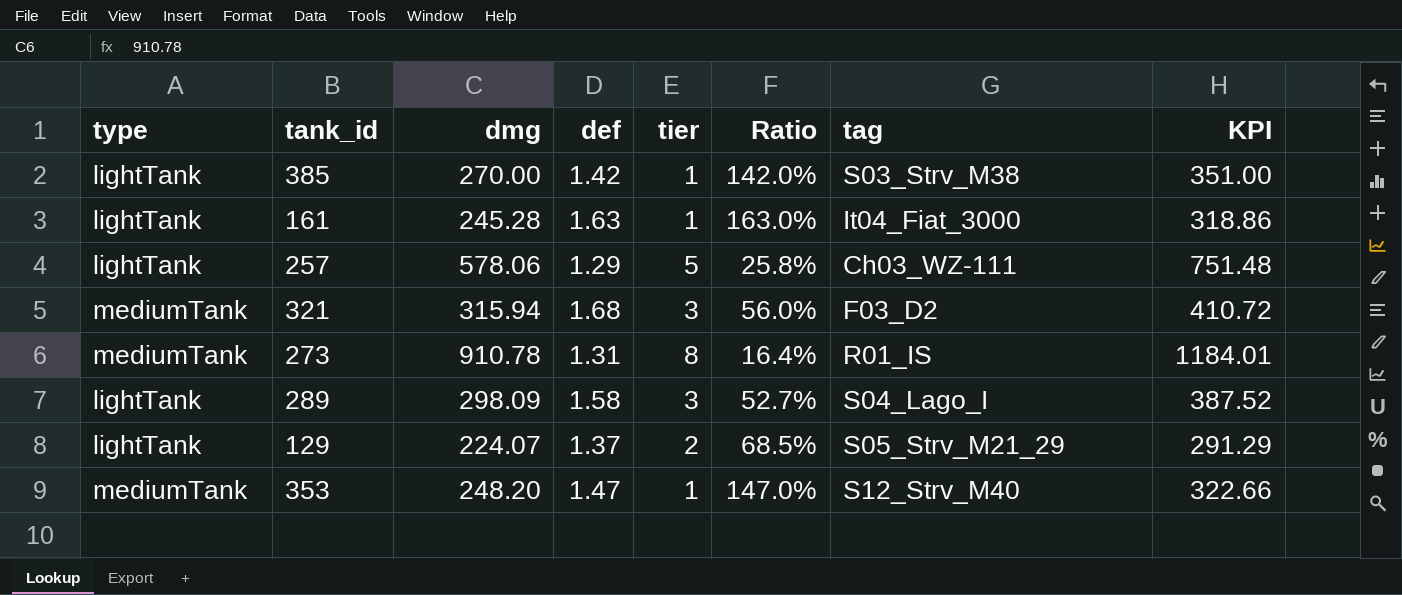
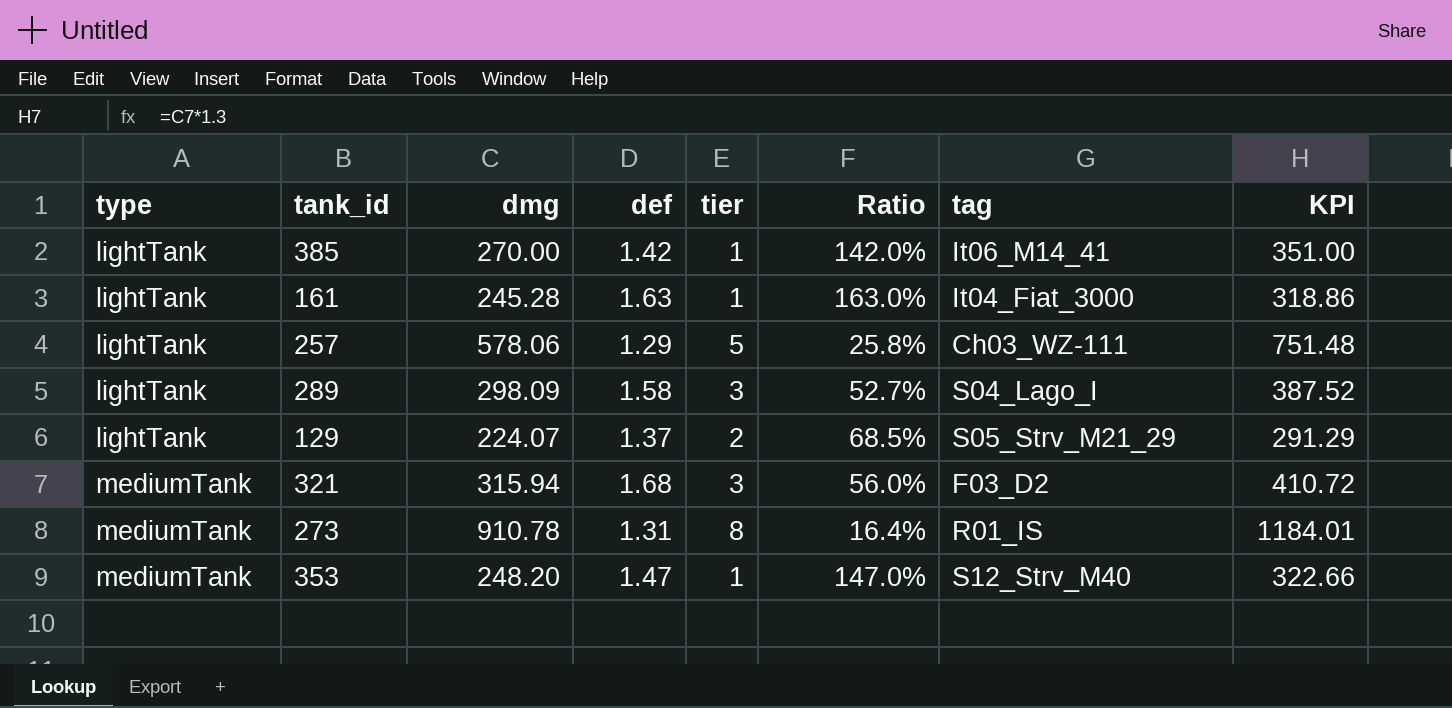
row order: none -> type ascending
385 | tag: S03_Strv_M38 -> It06_M14_41

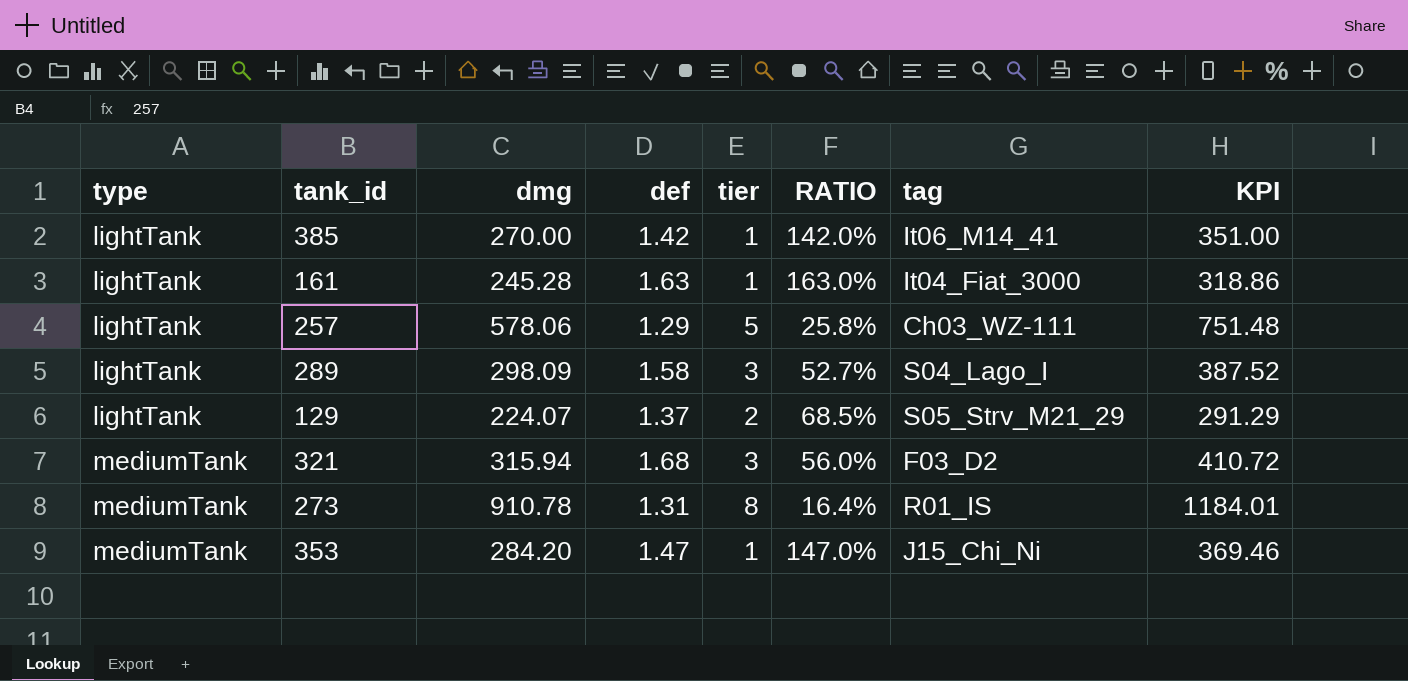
column name: Ratio -> RATIO
353 | dmg: 248.20 -> 284.20
353 | tag: S12_Strv_M40 -> J15_Chi_Ni
353 | KPI: 322.66 -> 369.46

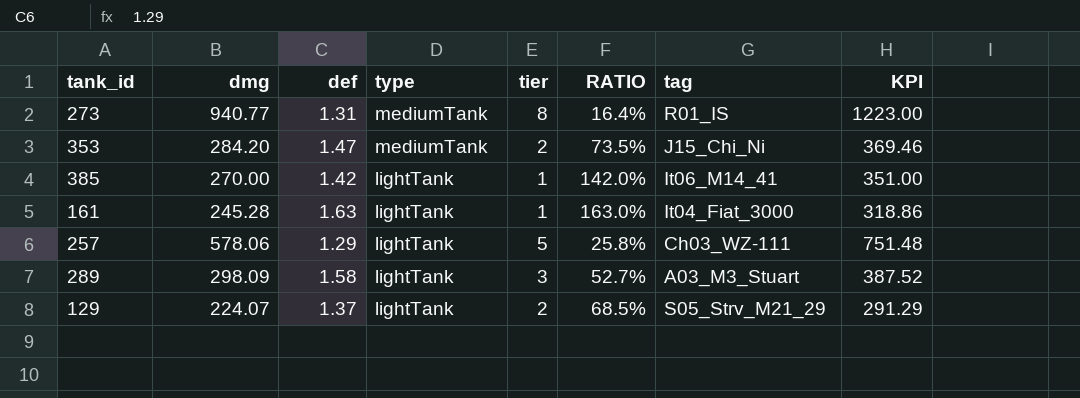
row order: type ascending -> type descending
column type | position: 1 -> 4
row 321: mediumTank | 315.94 | 1.68 | 3 | 56.0% | F03_D2 | 410.72 -> none
273 | dmg: 910.78 -> 940.77
273 | KPI: 1184.01 -> 1223.00
353 | tier: 1 -> 2
353 | RATIO: 147.0% -> 73.5%
289 | tag: S04_Lago_I -> A03_M3_Stuart

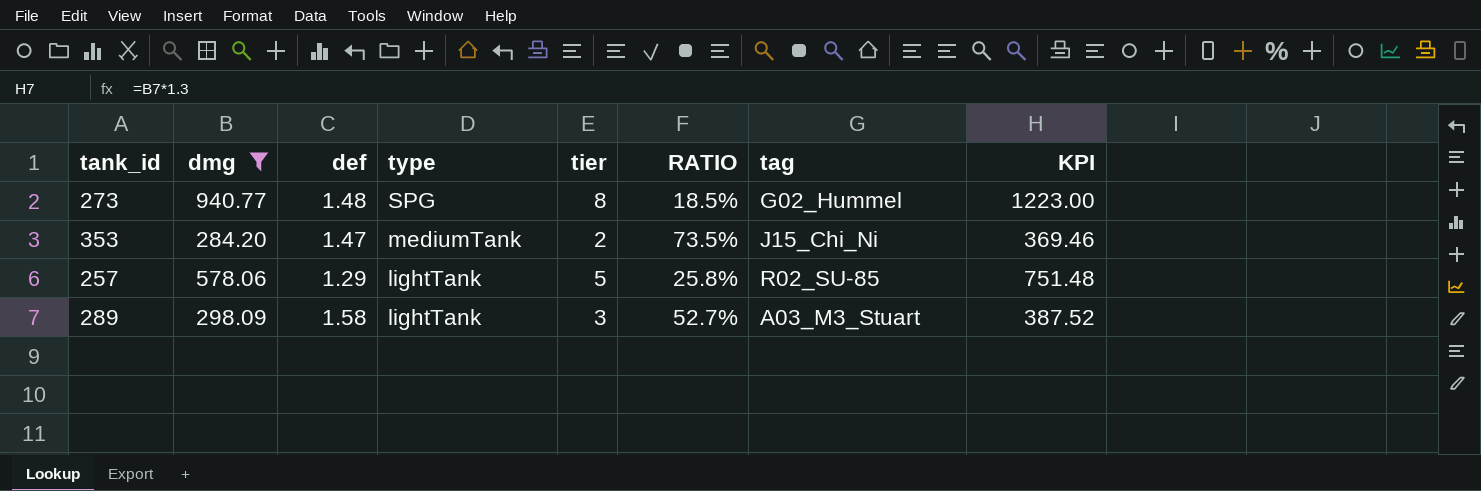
filter: none -> dmg >= 284.20
273 | def: 1.31 -> 1.48
273 | type: mediumTank -> SPG
273 | RATIO: 16.4% -> 18.5%
273 | tag: R01_IS -> G02_Hummel
257 | tag: Ch03_WZ-111 -> R02_SU-85

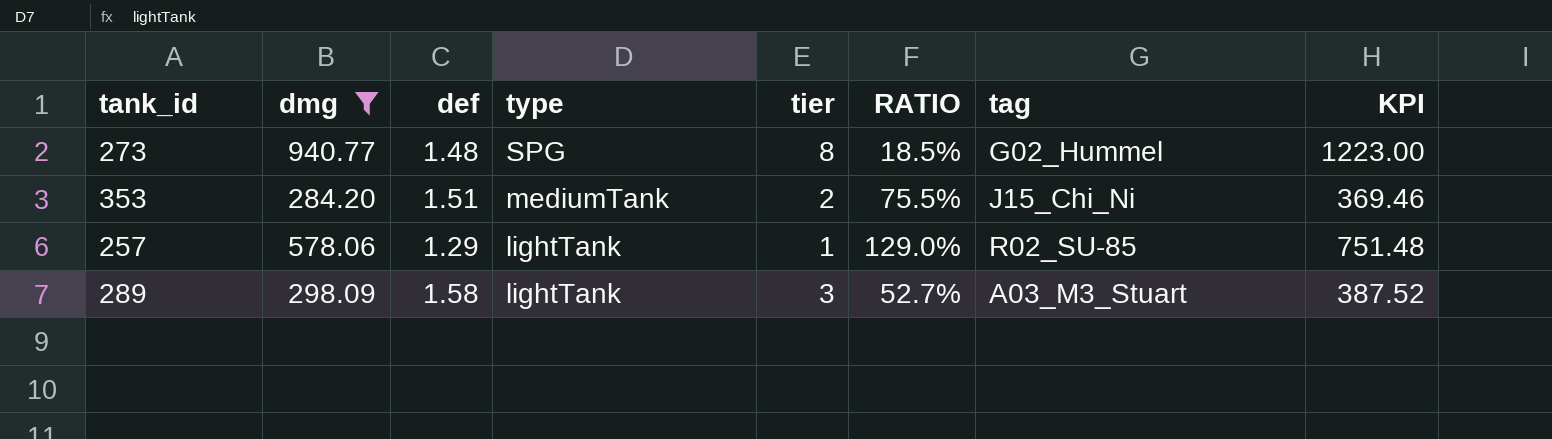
353 | def: 1.47 -> 1.51
353 | RATIO: 73.5% -> 75.5%
257 | tier: 5 -> 1
257 | RATIO: 25.8% -> 129.0%

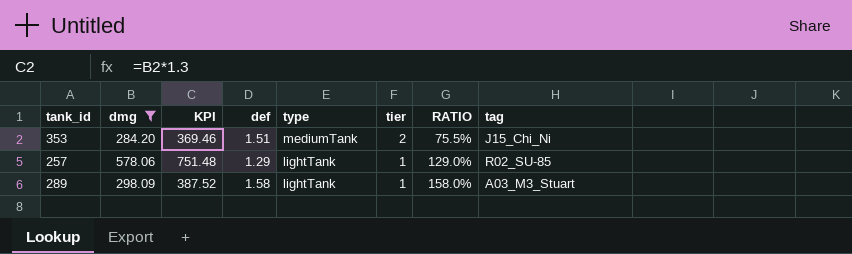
column KPI | position: 8 -> 3
row 273: 940.77 | 1.48 | SPG | 8 | 18.5% | G02_Hummel | 1223.00 -> none
289 | tier: 3 -> 1
289 | RATIO: 52.7% -> 158.0%

